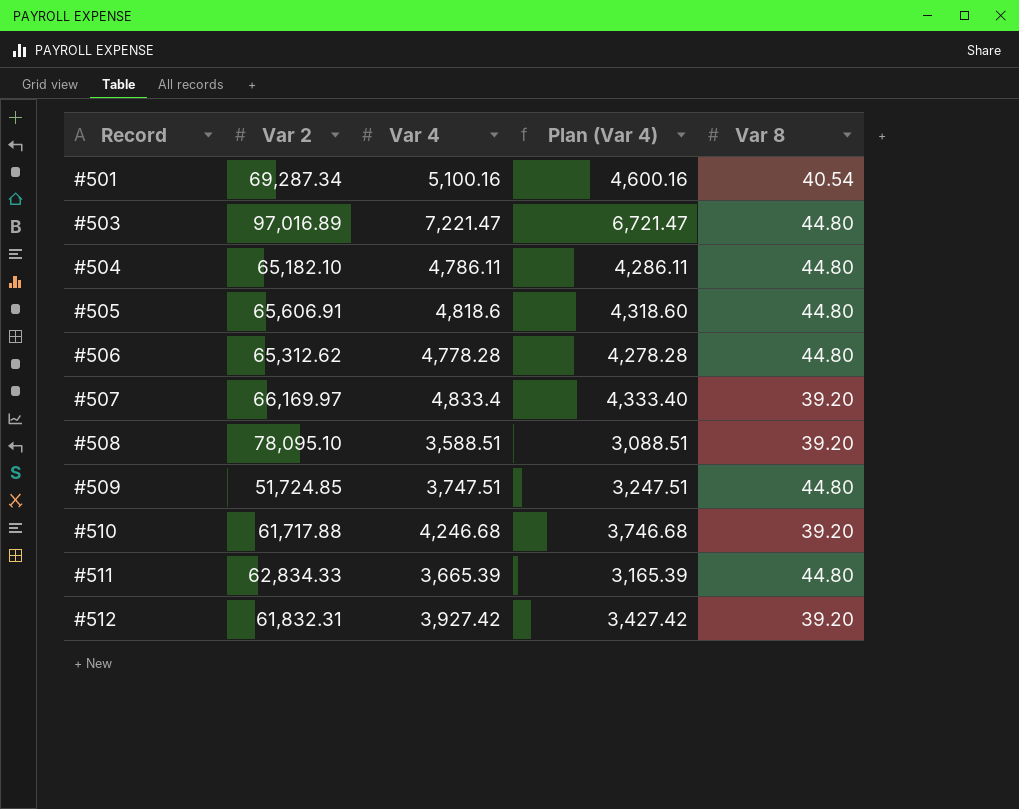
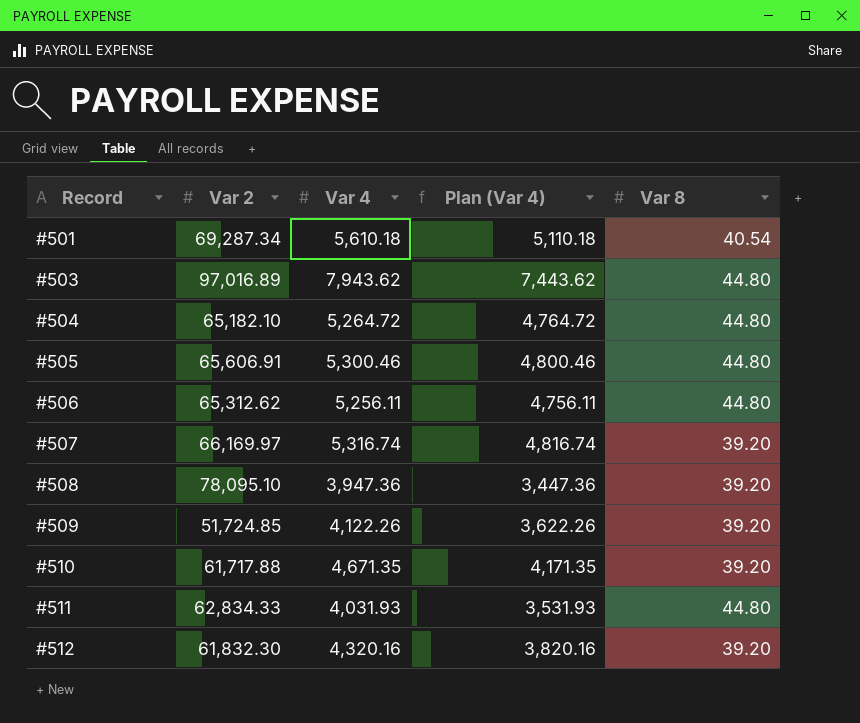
#501 | Var 4: 5,100.16 -> 5,610.18
#501 | Plan (Var 4): 4,600.16 -> 5,110.18
#503 | Var 4: 7,221.47 -> 7,943.62
#503 | Plan (Var 4): 6,721.47 -> 7,443.62
#504 | Var 4: 4,786.11 -> 5,264.72
#504 | Plan (Var 4): 4,286.11 -> 4,764.72
#505 | Var 4: 4,818.6 -> 5,300.46
#505 | Plan (Var 4): 4,318.60 -> 4,800.46
#506 | Var 4: 4,778.28 -> 5,256.11
#506 | Plan (Var 4): 4,278.28 -> 4,756.11
#507 | Var 4: 4,833.4 -> 5,316.74
#507 | Plan (Var 4): 4,333.40 -> 4,816.74
#508 | Var 4: 3,588.51 -> 3,947.36
#508 | Plan (Var 4): 3,088.51 -> 3,447.36
#509 | Var 4: 3,747.51 -> 4,122.26
#509 | Plan (Var 4): 3,247.51 -> 3,622.26
#509 | Var 8: 44.80 -> 39.20
#510 | Var 4: 4,246.68 -> 4,671.35
#510 | Plan (Var 4): 3,746.68 -> 4,171.35
#511 | Var 4: 3,665.39 -> 4,031.93
#511 | Plan (Var 4): 3,165.39 -> 3,531.93
#512 | Var 2: 61,832.31 -> 61,832.30
#512 | Var 4: 3,927.42 -> 4,320.16
#512 | Plan (Var 4): 3,427.42 -> 3,820.16

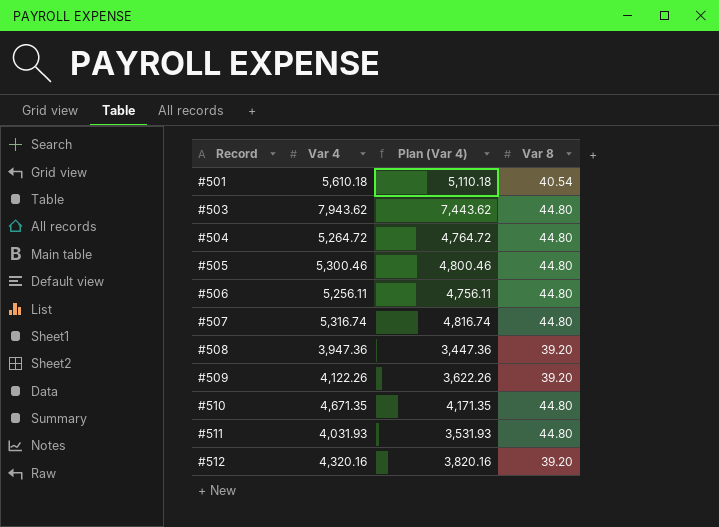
column Var 2 | position: 2 -> none
#507 | Var 8: 39.20 -> 44.80
#510 | Var 8: 39.20 -> 44.80

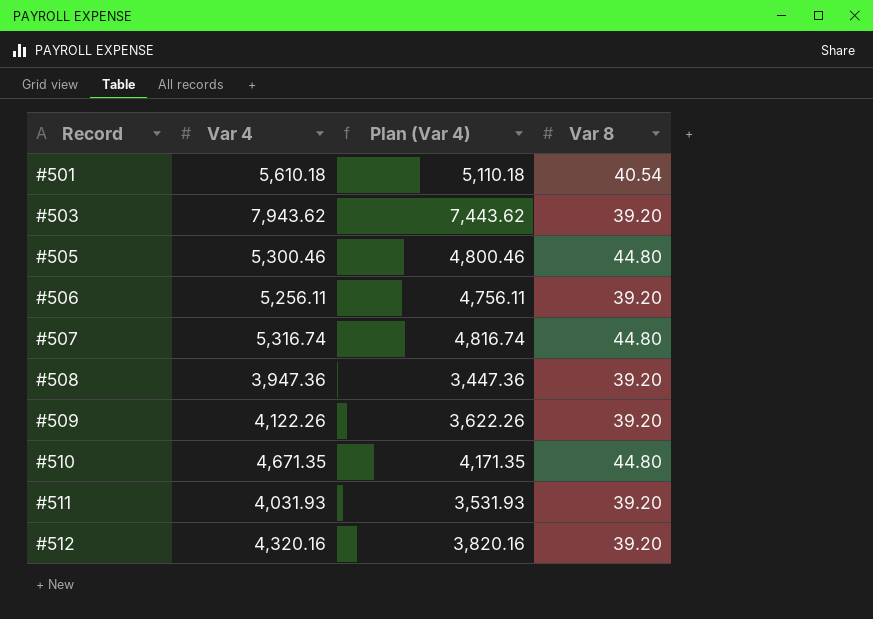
row #504: 5,264.72 | 4,764.72 | 44.80 -> none
#503 | Var 8: 44.80 -> 39.20
#506 | Var 8: 44.80 -> 39.20
#511 | Var 8: 44.80 -> 39.20

